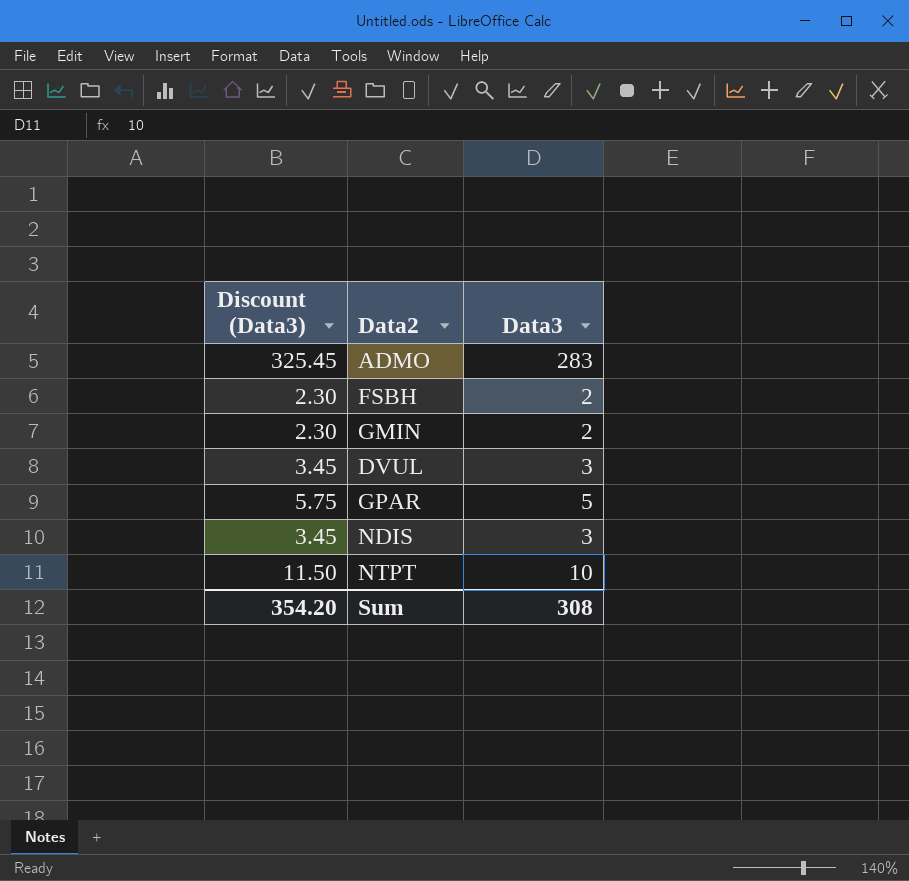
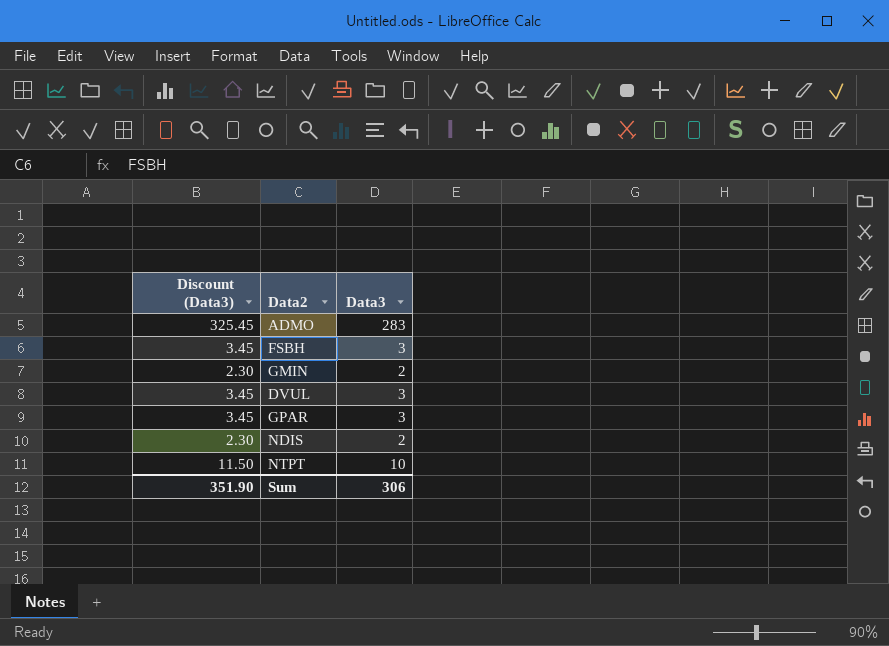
FSBH | Discount (Data3): 2.30 -> 3.45
FSBH | Data3: 2 -> 3
GPAR | Discount (Data3): 5.75 -> 3.45
GPAR | Data3: 5 -> 3
NDIS | Discount (Data3): 3.45 -> 2.30
NDIS | Data3: 3 -> 2
Sum | Discount (Data3): 354.20 -> 351.90
Sum | Data3: 308 -> 306

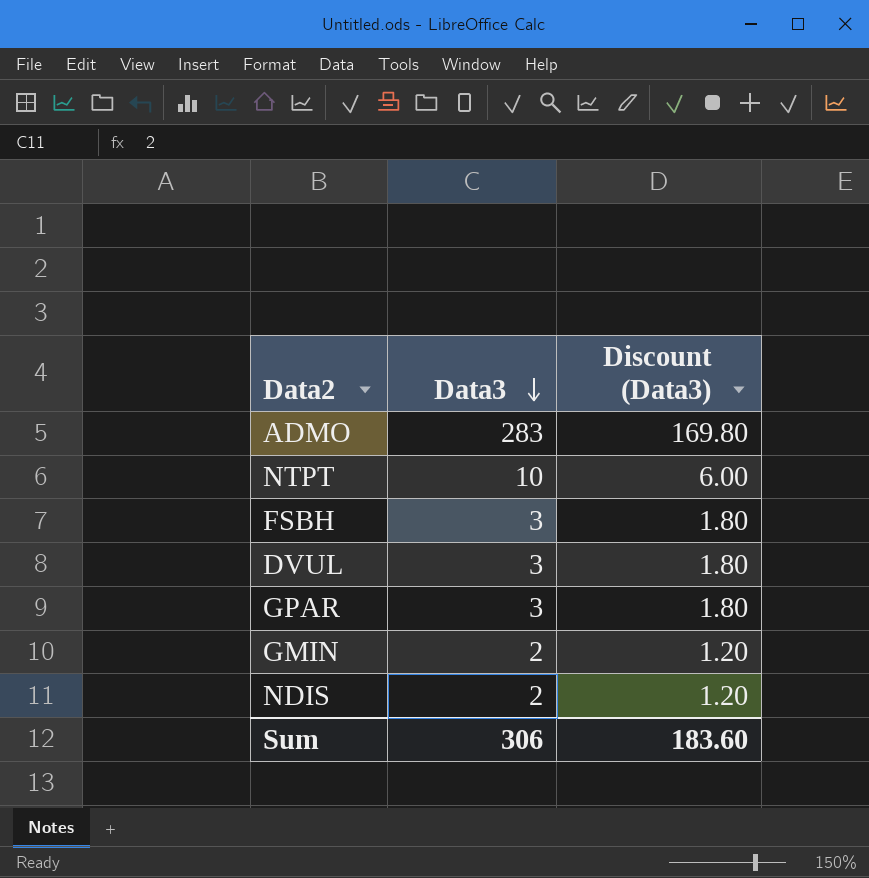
row order: none -> Data3 descending
column Discount (Data3) | formula: [Data3] * 1.15 -> [Data3] * 0.6
column Discount (Data3) | position: 1 -> 3
Sum | Discount (Data3): 351.90 -> 183.60

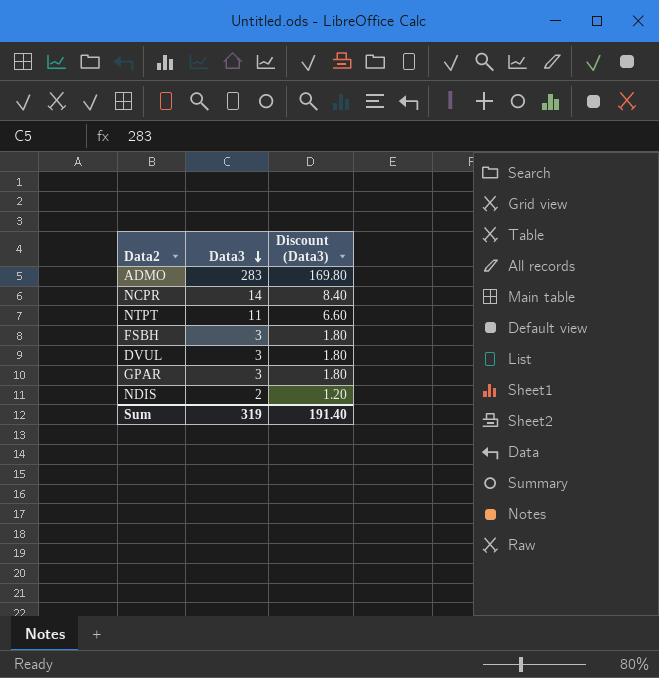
row GMIN: 2 | 1.20 -> none
row NCPR: none -> 14 | 8.40
NTPT | Data3: 10 -> 11
NTPT | Discount (Data3): 6.00 -> 6.60
Sum | Data3: 306 -> 319
Sum | Discount (Data3): 183.60 -> 191.40

